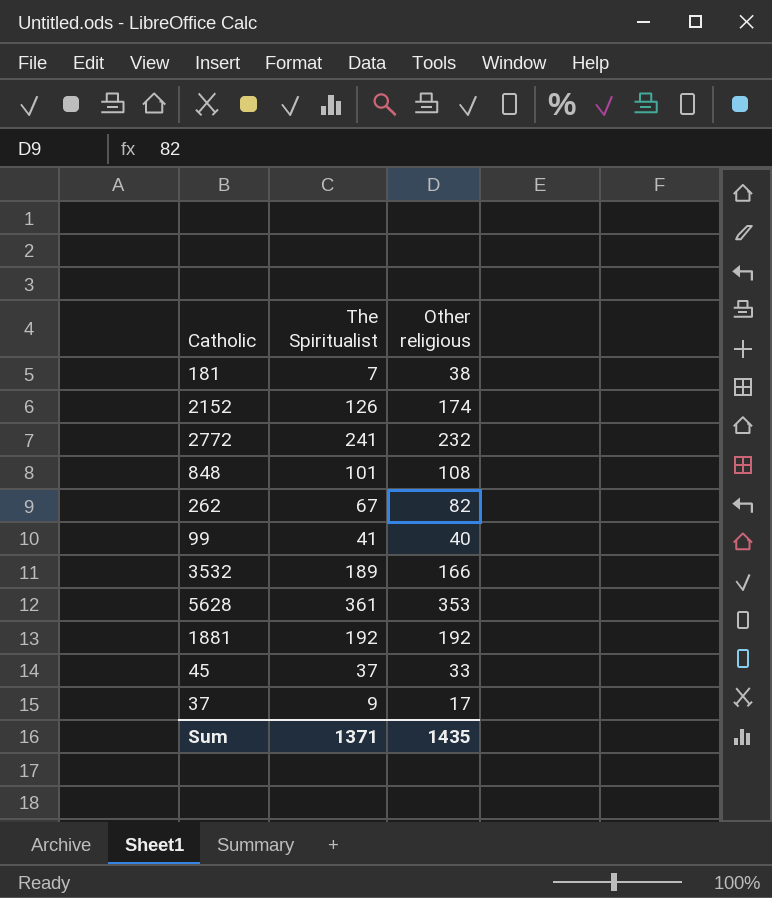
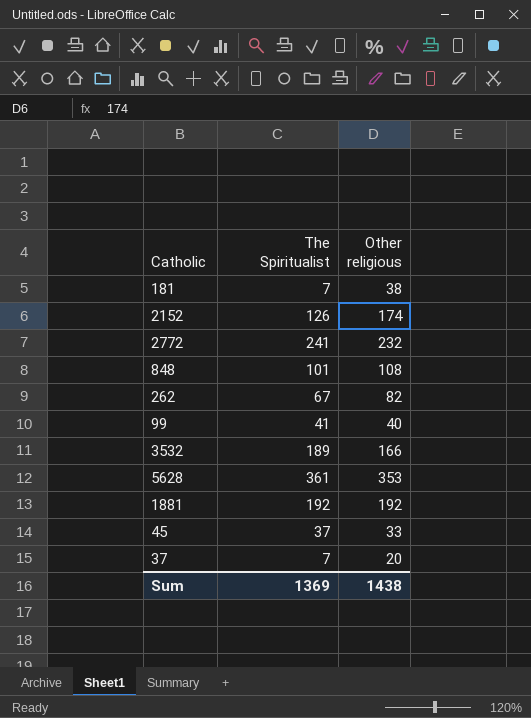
37 | The Spiritualist: 9 -> 7
37 | Other religious: 17 -> 20
Sum | The Spiritualist: 1371 -> 1369
Sum | Other religious: 1435 -> 1438

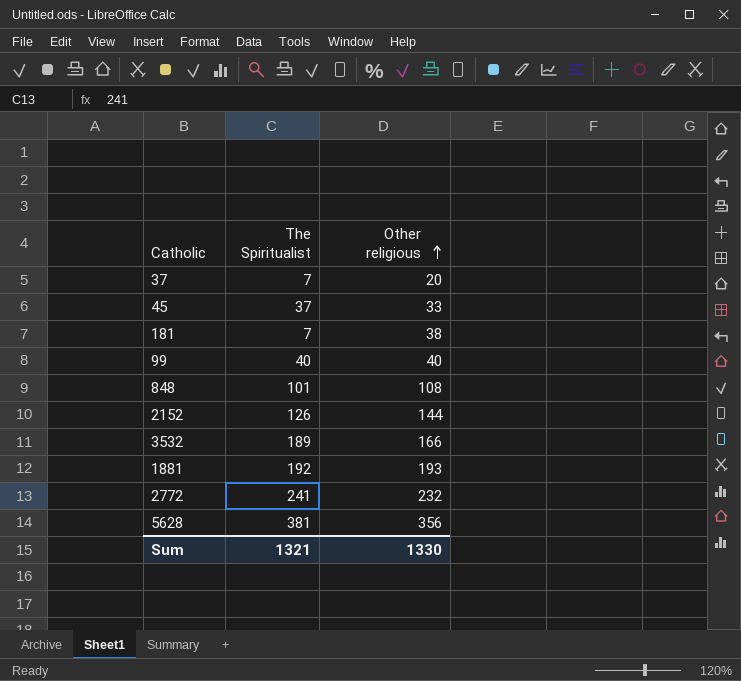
row order: none -> Other religious ascending
row 262: 67 | 82 -> none
99 | The Spiritualist: 41 -> 40
2152 | Other religious: 174 -> 144
1881 | Other religious: 192 -> 193
5628 | The Spiritualist: 361 -> 381
5628 | Other religious: 353 -> 356
Sum | The Spiritualist: 1369 -> 1321
Sum | Other religious: 1438 -> 1330

